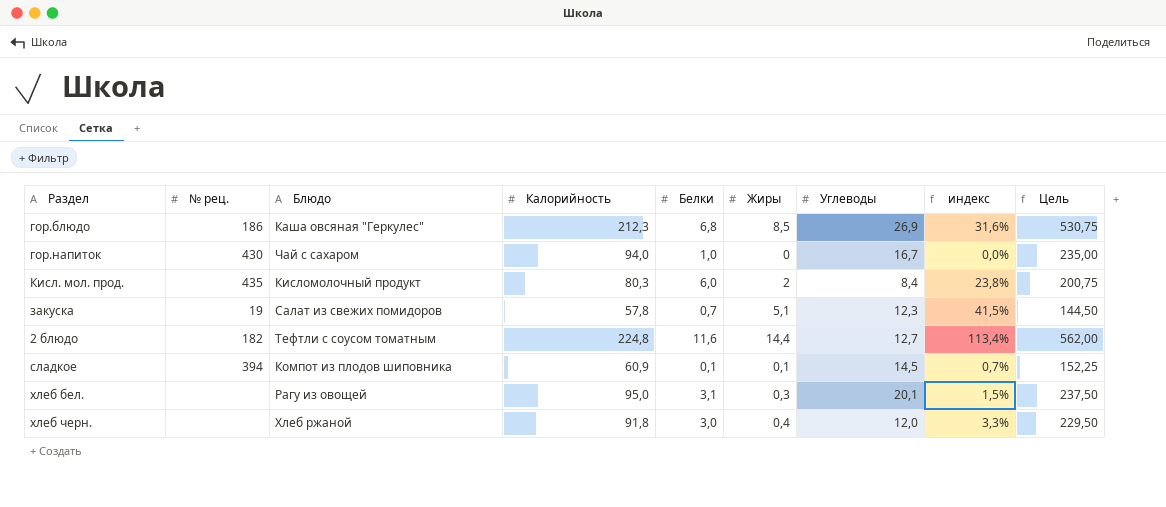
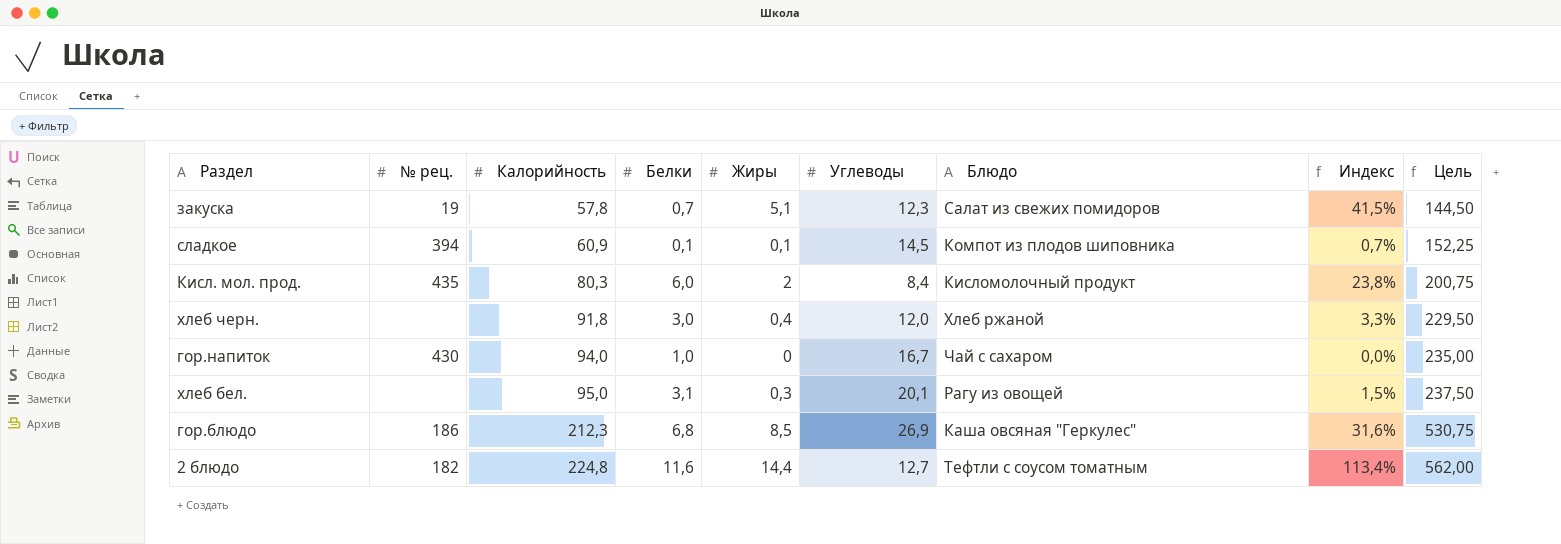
row order: none -> Калорийность ascending
column Блюдо | position: 3 -> 7
column name: индекс -> Индекс

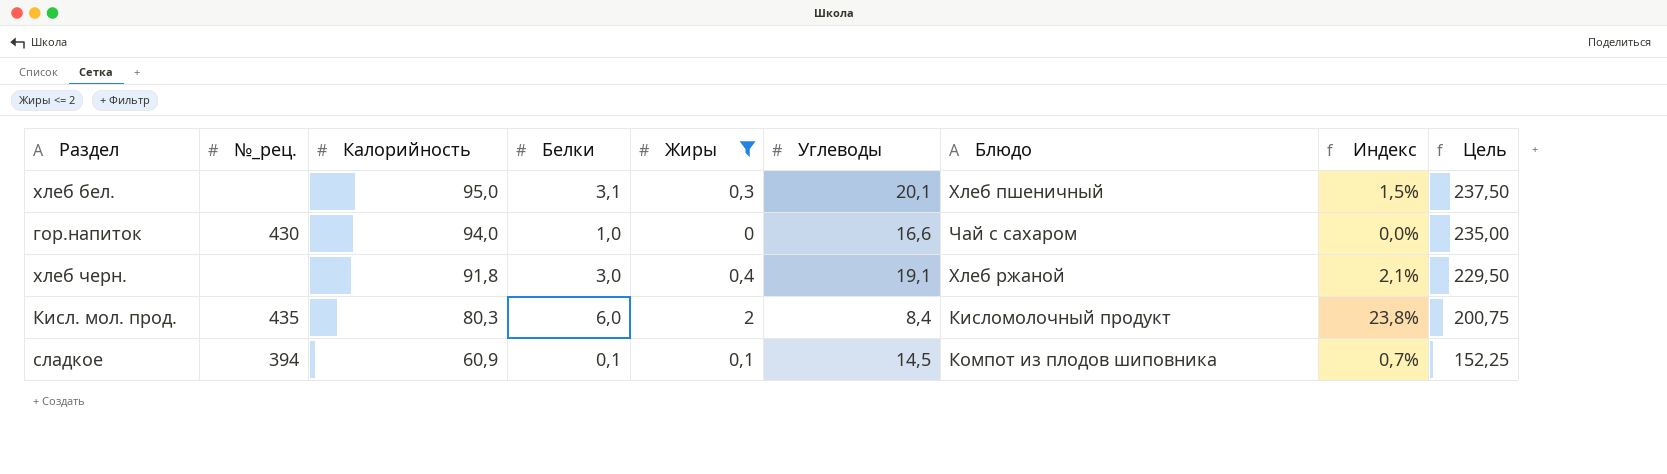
filter: none -> Жиры <= 2
row order: Калорийность ascending -> Калорийность descending
column name: № рец. -> №_рец.
хлеб бел. | Блюдо: Рагу из овощей -> Хлеб пшеничный
гор.напиток | Углеводы: 16,7 -> 16,6
хлеб черн. | Углеводы: 12,0 -> 19,1
хлеб черн. | Индекс: 3,3% -> 2,1%

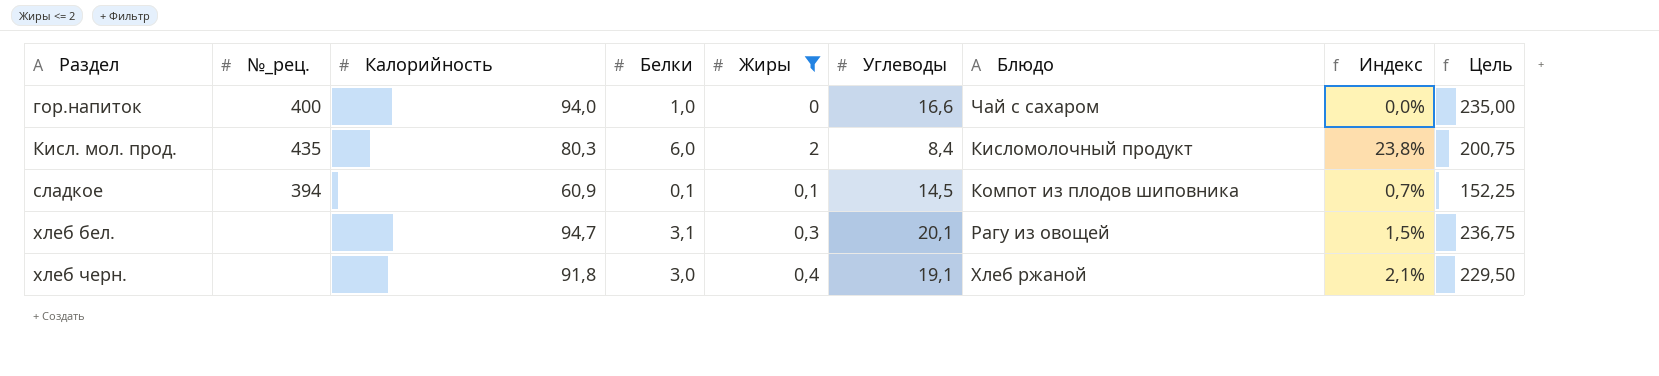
row order: Калорийность descending -> Раздел ascending
гор.напиток | №_рец.: 430 -> 400
хлеб бел. | Калорийность: 95,0 -> 94,7
хлеб бел. | Блюдо: Хлеб пшеничный -> Рагу из овощей
хлеб бел. | Цель: 237,50 -> 236,75

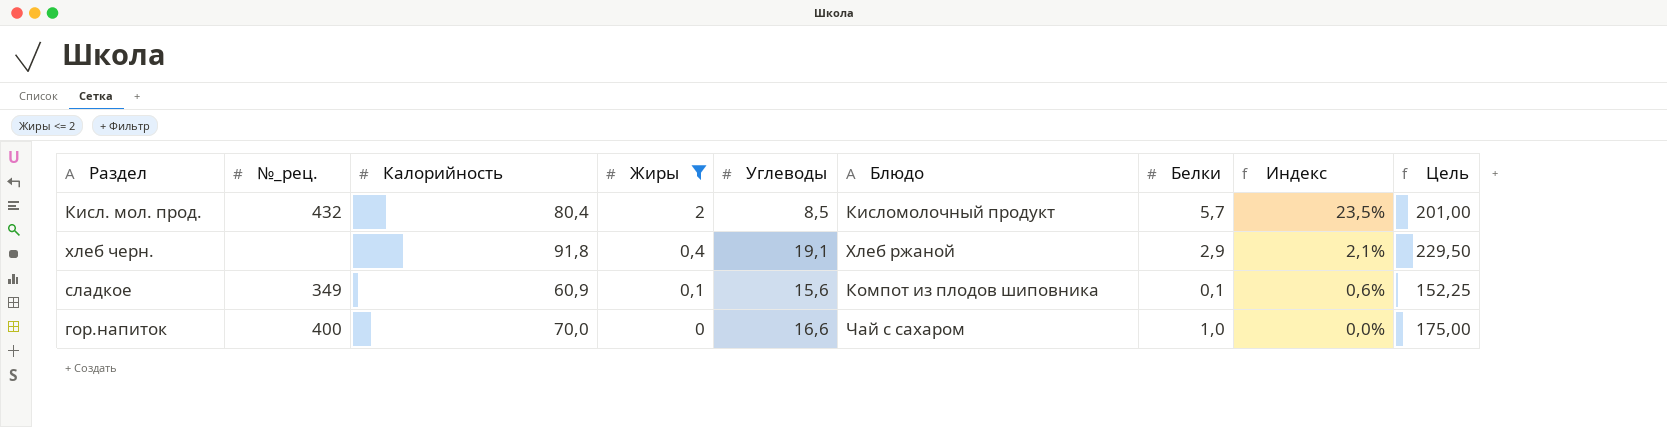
row order: Раздел ascending -> Жиры descending
column Белки | position: 4 -> 7
row хлеб бел.: none | 94,7 | 3,1 | 0,3 | 20,1 | Рагу из овощей | 1,5% | 236,75 -> none
Кисл. мол. прод. | №_рец.: 435 -> 432
Кисл. мол. прод. | Калорийность: 80,3 -> 80,4
Кисл. мол. прод. | Углеводы: 8,4 -> 8,5
Кисл. мол. прод. | Белки: 6,0 -> 5,7
Кисл. мол. прод. | Индекс: 23,8% -> 23,5%
Кисл. мол. прод. | Цель: 200,75 -> 201,00
хлеб черн. | Белки: 3,0 -> 2,9
сладкое | №_рец.: 394 -> 349
сладкое | Углеводы: 14,5 -> 15,6
сладкое | Индекс: 0,7% -> 0,6%
гор.напиток | Калорийность: 94,0 -> 70,0
гор.напиток | Цель: 235,00 -> 175,00

